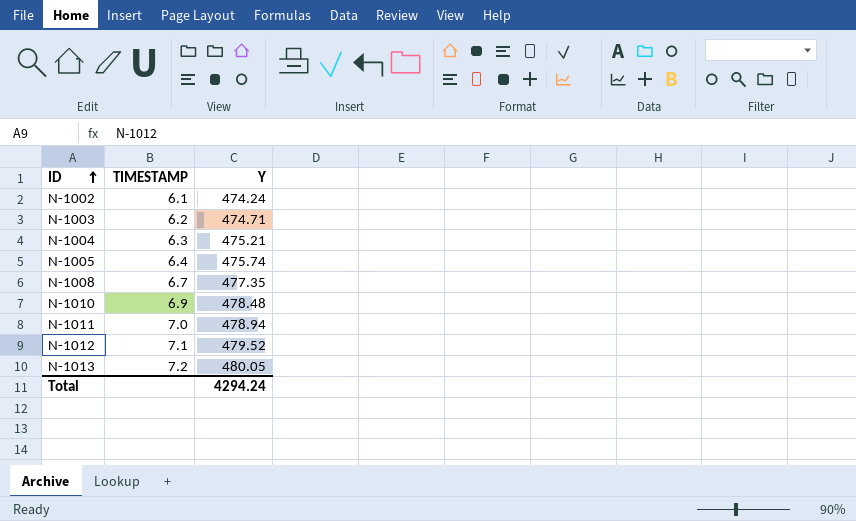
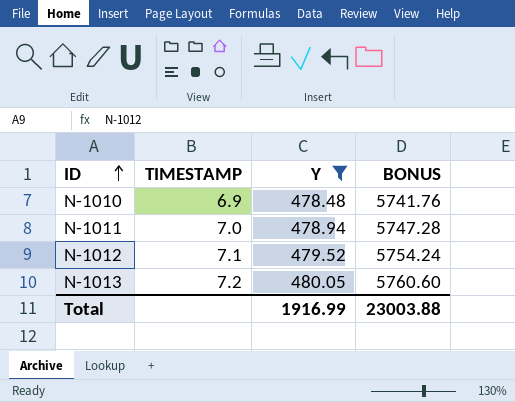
filter: none -> Y >= 478.48
column BONUS | formula: none -> [Y] * 12
Total | Y: 4294.24 -> 1916.99

